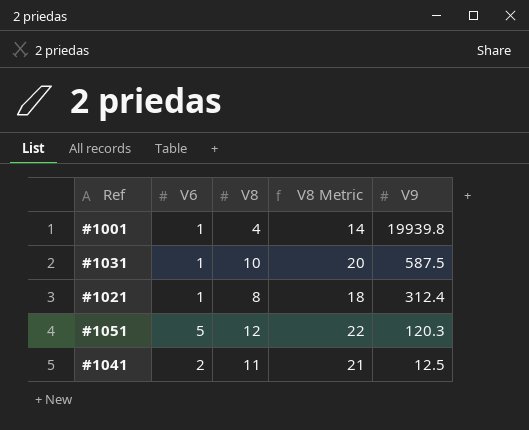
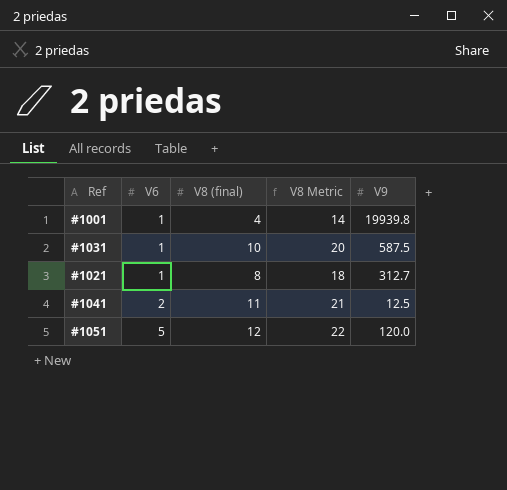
row order: V9 descending -> V6 ascending
column name: V8 -> V8 (final)
#1021 | V9: 312.4 -> 312.7
#1051 | V9: 120.3 -> 120.0

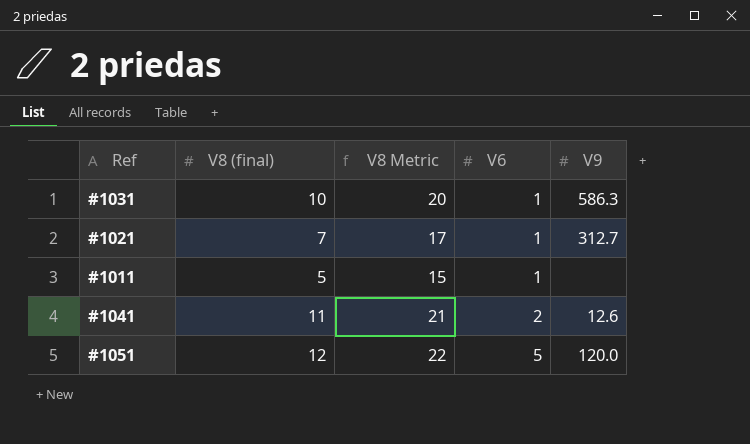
column V6 | position: 2 -> 4
row #1001: 1 | 4 | 14 | 19939.8 -> none
#1031 | V9: 587.5 -> 586.3
#1021 | V8 (final): 8 -> 7
#1021 | V8 Metric: 18 -> 17
row #1011: none -> 5 | 15 | 1 | none
#1041 | V9: 12.5 -> 12.6

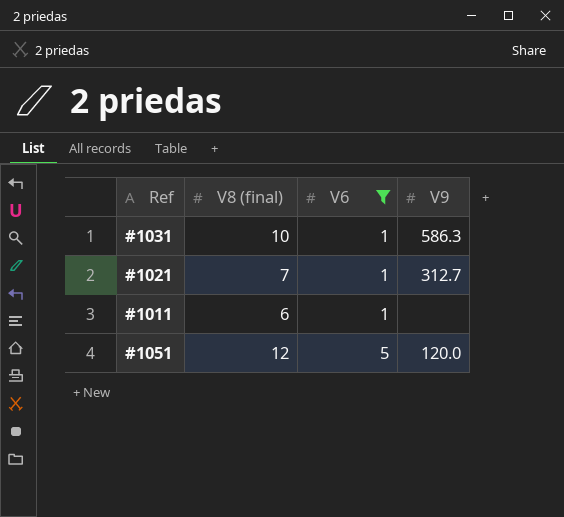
filter: none -> V6 != 2
column V8 Metric | formula: [V8 (final)] + 10 -> none
#1011 | V8 (final): 5 -> 6

